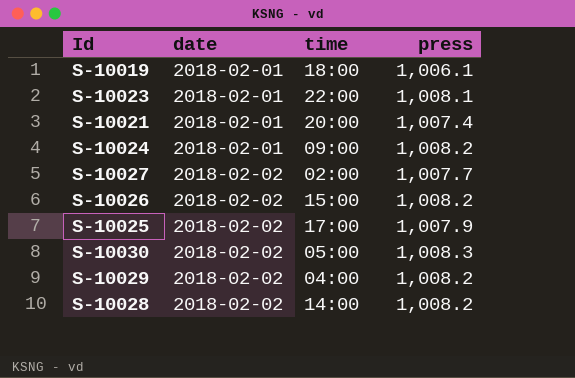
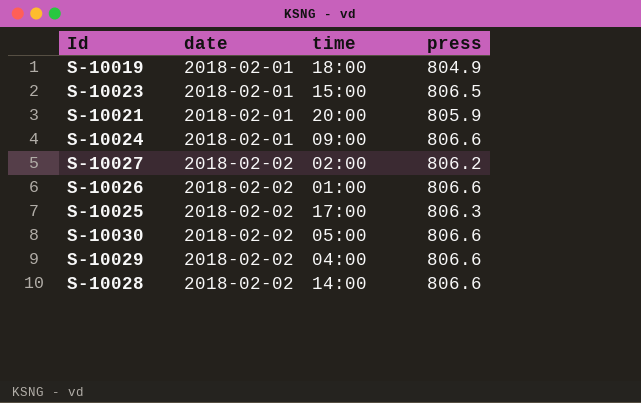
S-10019 | press: 1,006.1 -> 804.9
S-10023 | time: 22:00 -> 15:00
S-10023 | press: 1,008.1 -> 806.5
S-10021 | press: 1,007.4 -> 805.9
S-10024 | press: 1,008.2 -> 806.6
S-10027 | press: 1,007.7 -> 806.2
S-10026 | time: 15:00 -> 01:00
S-10026 | press: 1,008.2 -> 806.6
S-10025 | press: 1,007.9 -> 806.3
S-10030 | press: 1,008.3 -> 806.6
S-10029 | press: 1,008.2 -> 806.6
S-10028 | press: 1,008.2 -> 806.6

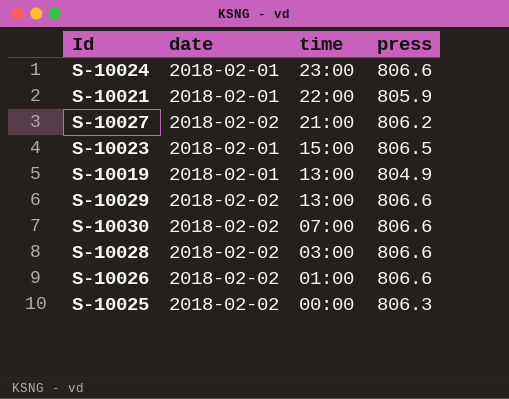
row order: date ascending -> time descending
S-10024 | time: 09:00 -> 23:00
S-10021 | time: 20:00 -> 22:00
S-10027 | time: 02:00 -> 21:00
S-10019 | time: 18:00 -> 13:00
S-10029 | time: 04:00 -> 13:00
S-10030 | time: 05:00 -> 07:00
S-10028 | time: 14:00 -> 03:00
S-10025 | time: 17:00 -> 00:00

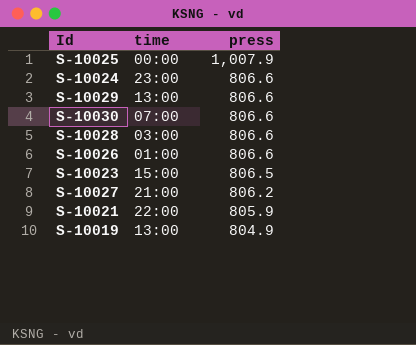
row order: time descending -> press descending
column date | position: 2 -> none
S-10025 | press: 806.3 -> 1,007.9

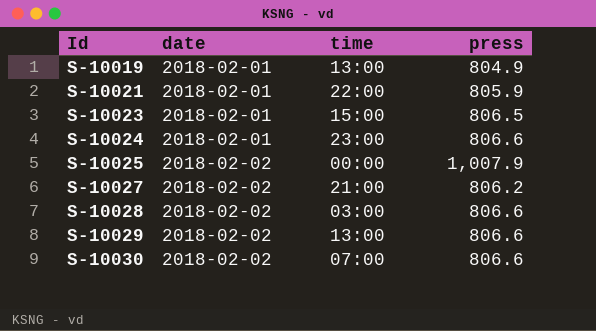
row order: press descending -> Id ascending
column date | position: none -> 2
row S-10026: 01:00 | 806.6 -> none

